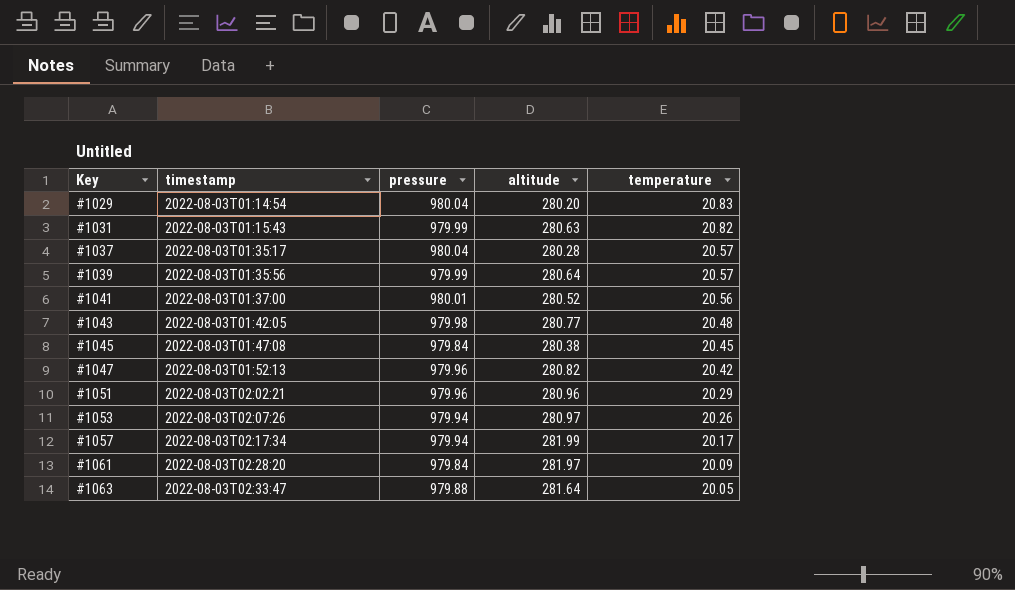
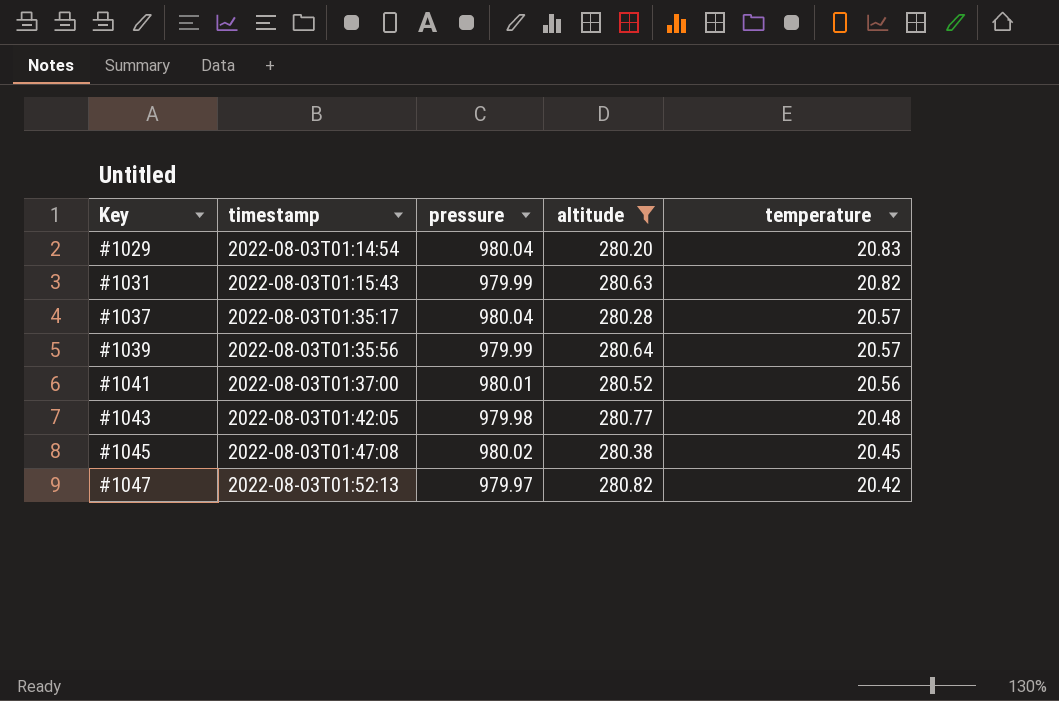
filter: none -> altitude <= 280.82
#1045 | pressure: 979.84 -> 980.02
#1047 | pressure: 979.96 -> 979.97

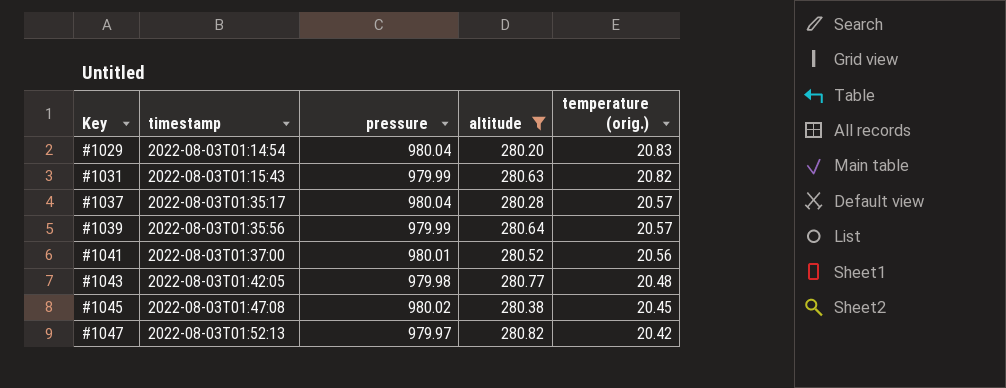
column name: temperature -> temperature (orig.)

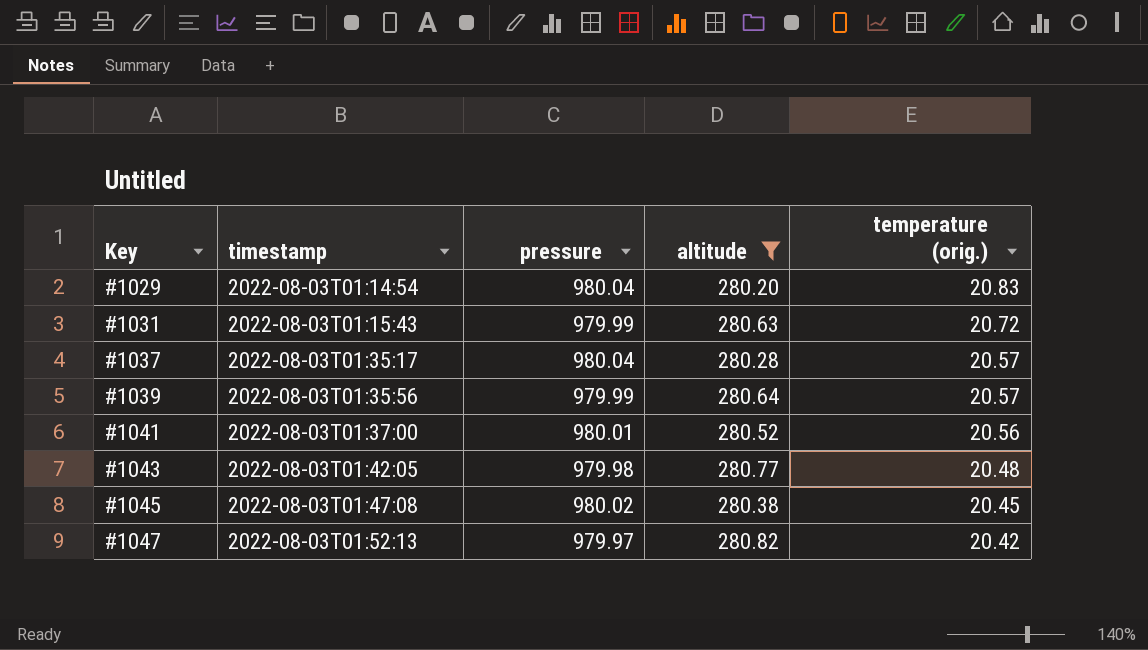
#1031 | temperature (orig.): 20.82 -> 20.72

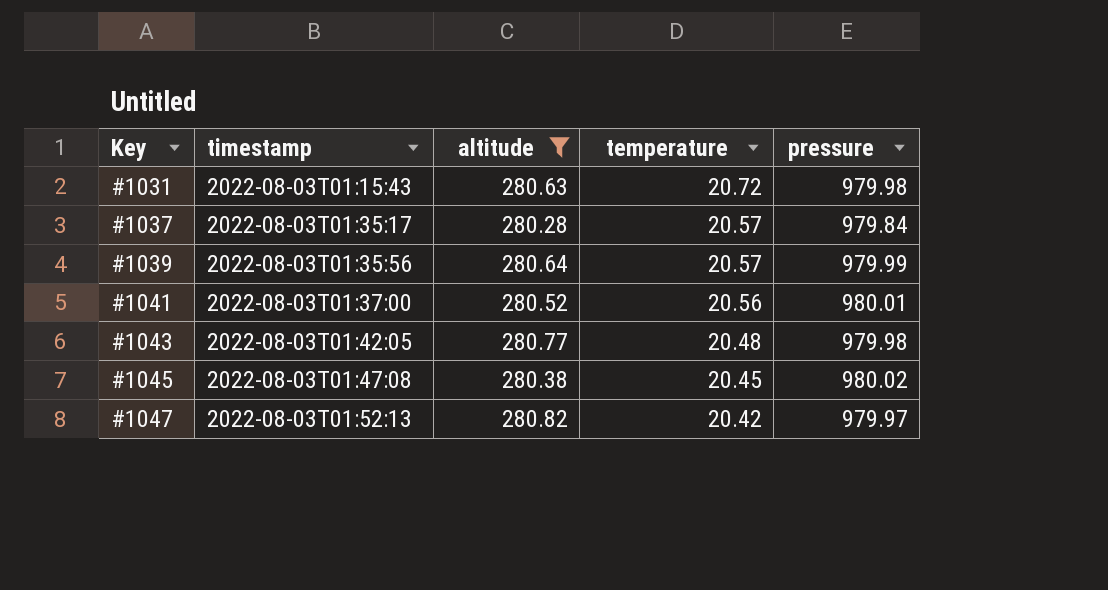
column name: temperature (orig.) -> temperature
column pressure | position: 3 -> 5
row #1029: 2022-08-03T01:14:54 | 980.04 | 280.20 | 20.83 -> none
#1031 | pressure: 979.99 -> 979.98
#1037 | pressure: 980.04 -> 979.84

